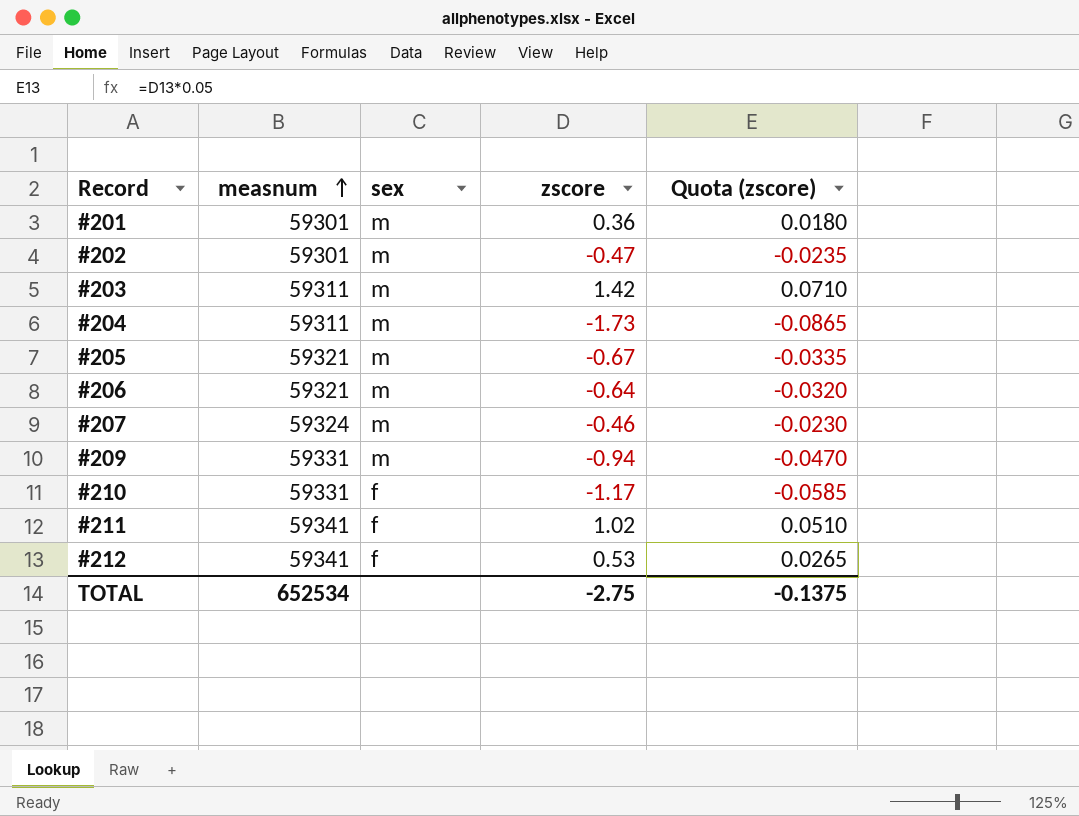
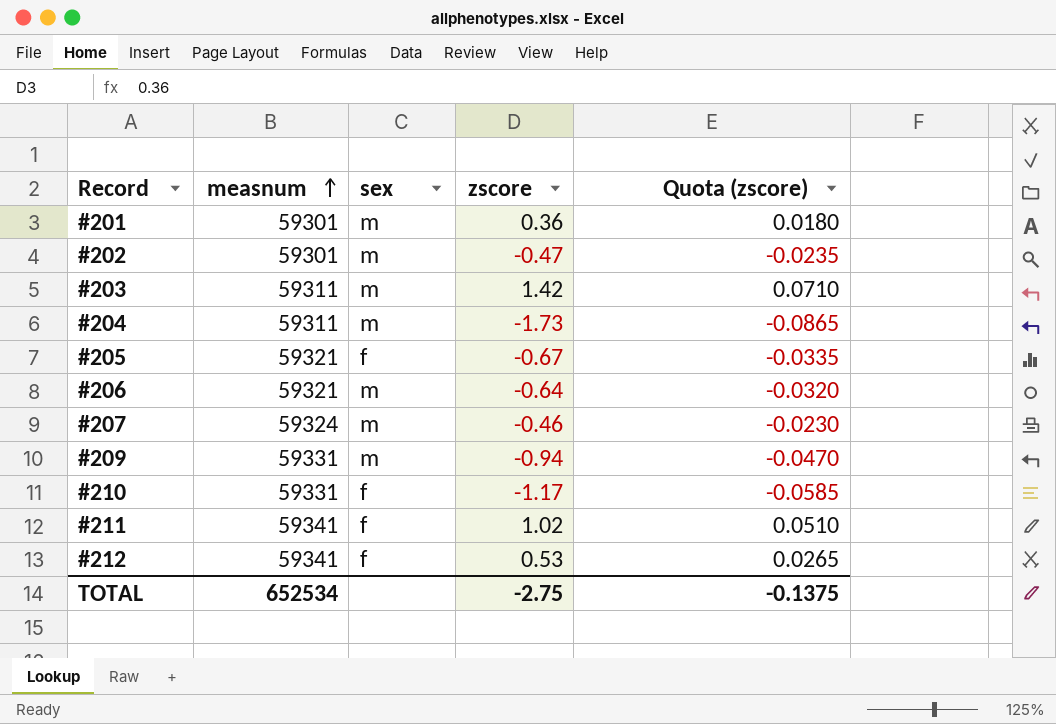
#205 | sex: m -> f

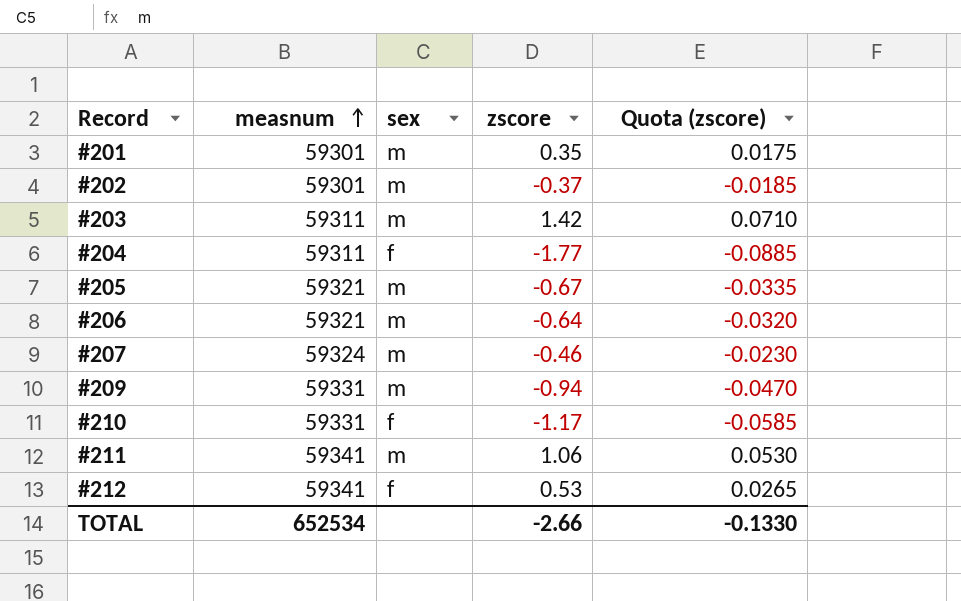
#201 | zscore: 0.36 -> 0.35
#201 | Quota (zscore): 0.0180 -> 0.0175
#202 | zscore: -0.47 -> -0.37
#202 | Quota (zscore): -0.0235 -> -0.0185
#204 | sex: m -> f
#204 | zscore: -1.73 -> -1.77
#204 | Quota (zscore): -0.0865 -> -0.0885
#205 | sex: f -> m
#211 | sex: f -> m
#211 | zscore: 1.02 -> 1.06
#211 | Quota (zscore): 0.0510 -> 0.0530
TOTAL | zscore: -2.75 -> -2.66
TOTAL | Quota (zscore): -0.1375 -> -0.1330

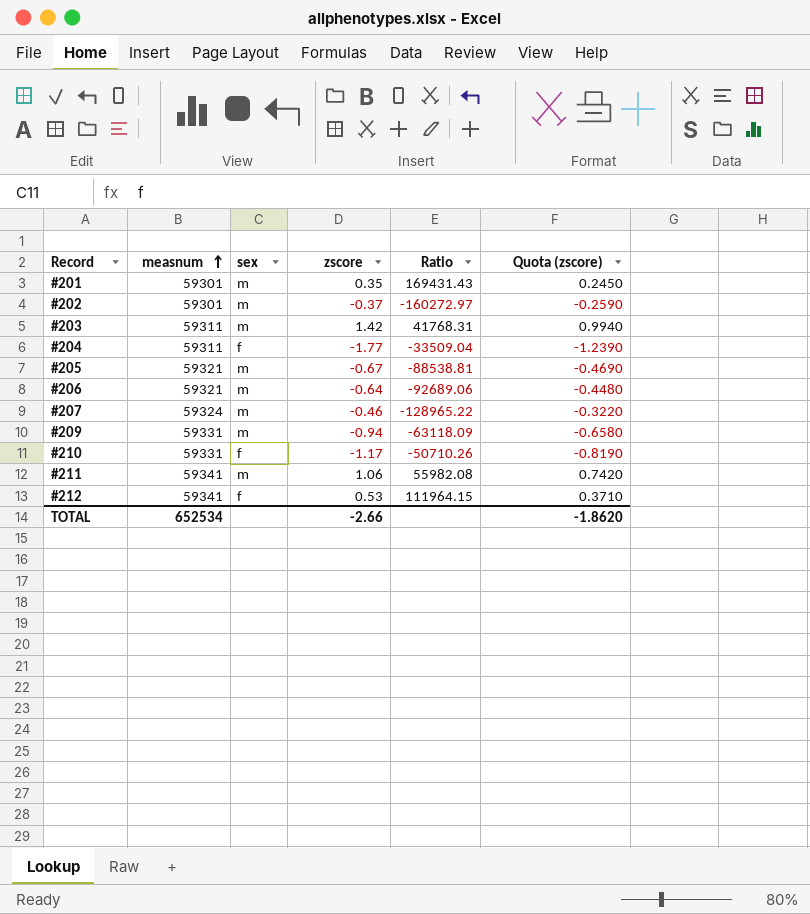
column Ratio | formula: none -> [measnum] / [zscore]
column Quota (zscore) | formula: [zscore] * 0.05 -> [zscore] * 0.7
TOTAL | Quota (zscore): -0.1330 -> -1.8620

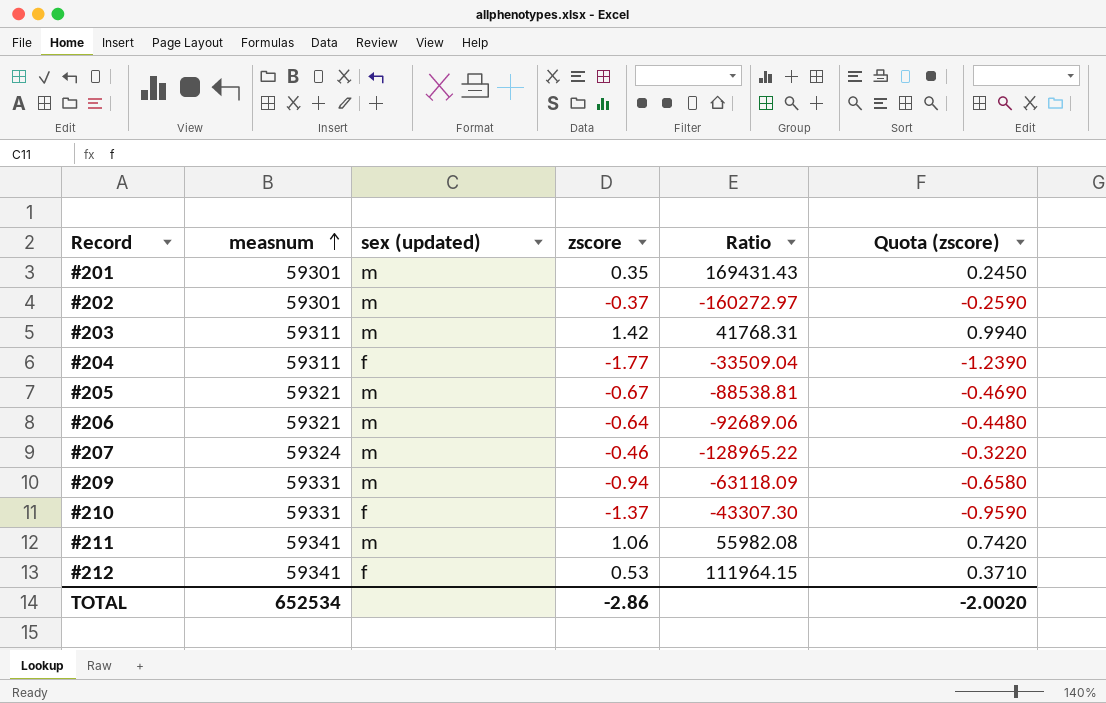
column name: sex -> sex (updated)
#210 | zscore: -1.17 -> -1.37
#210 | Ratio: -50710.26 -> -43307.30
#210 | Quota (zscore): -0.8190 -> -0.9590
TOTAL | zscore: -2.66 -> -2.86
TOTAL | Quota (zscore): -1.8620 -> -2.0020

